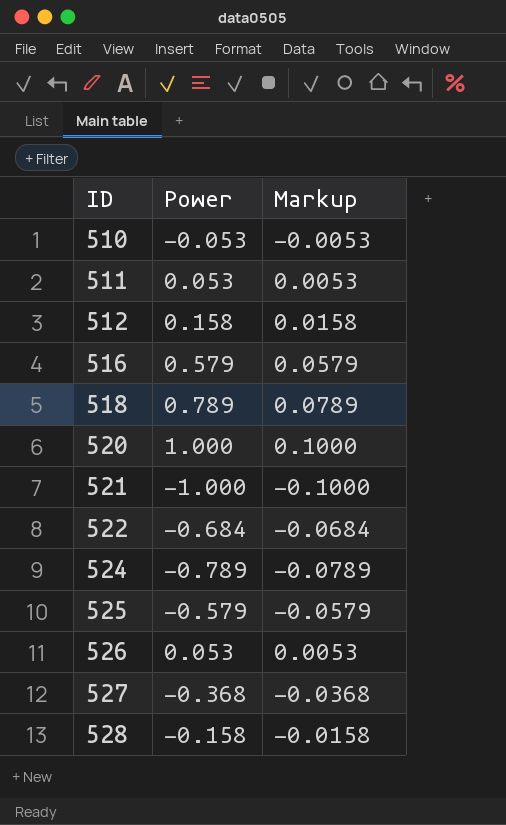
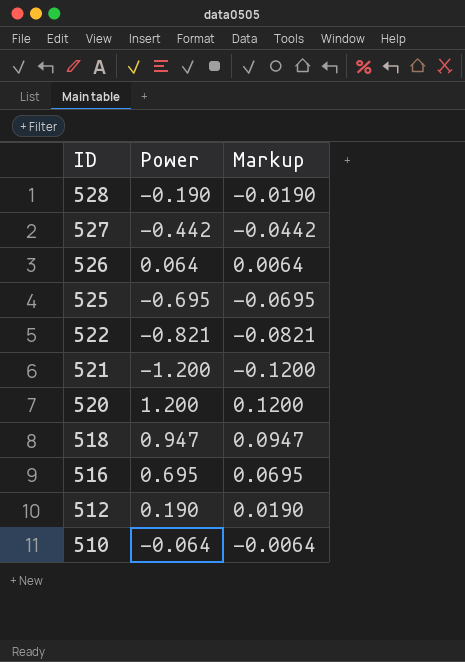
row order: ID ascending -> ID descending
row 511: 0.053 | 0.0053 -> none
row 524: -0.789 | -0.0789 -> none
528 | Power: -0.158 -> -0.190
528 | Markup: -0.0158 -> -0.0190
527 | Power: -0.368 -> -0.442
527 | Markup: -0.0368 -> -0.0442
526 | Power: 0.053 -> 0.064
526 | Markup: 0.0053 -> 0.0064
525 | Power: -0.579 -> -0.695
525 | Markup: -0.0579 -> -0.0695
522 | Power: -0.684 -> -0.821
522 | Markup: -0.0684 -> -0.0821
521 | Power: -1.000 -> -1.200
521 | Markup: -0.1000 -> -0.1200
520 | Power: 1.000 -> 1.200
520 | Markup: 0.1000 -> 0.1200
518 | Power: 0.789 -> 0.947
518 | Markup: 0.0789 -> 0.0947
516 | Power: 0.579 -> 0.695
516 | Markup: 0.0579 -> 0.0695
512 | Power: 0.158 -> 0.190
512 | Markup: 0.0158 -> 0.0190
510 | Power: -0.053 -> -0.064
510 | Markup: -0.0053 -> -0.0064

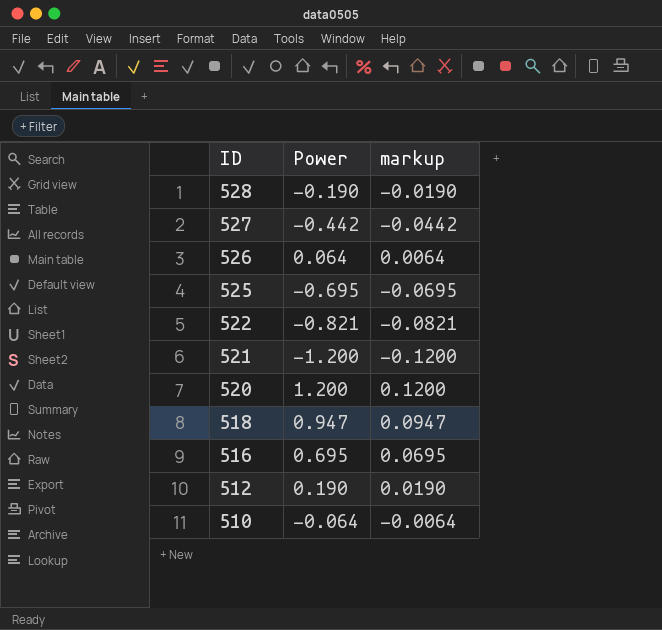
column name: Markup -> markup

